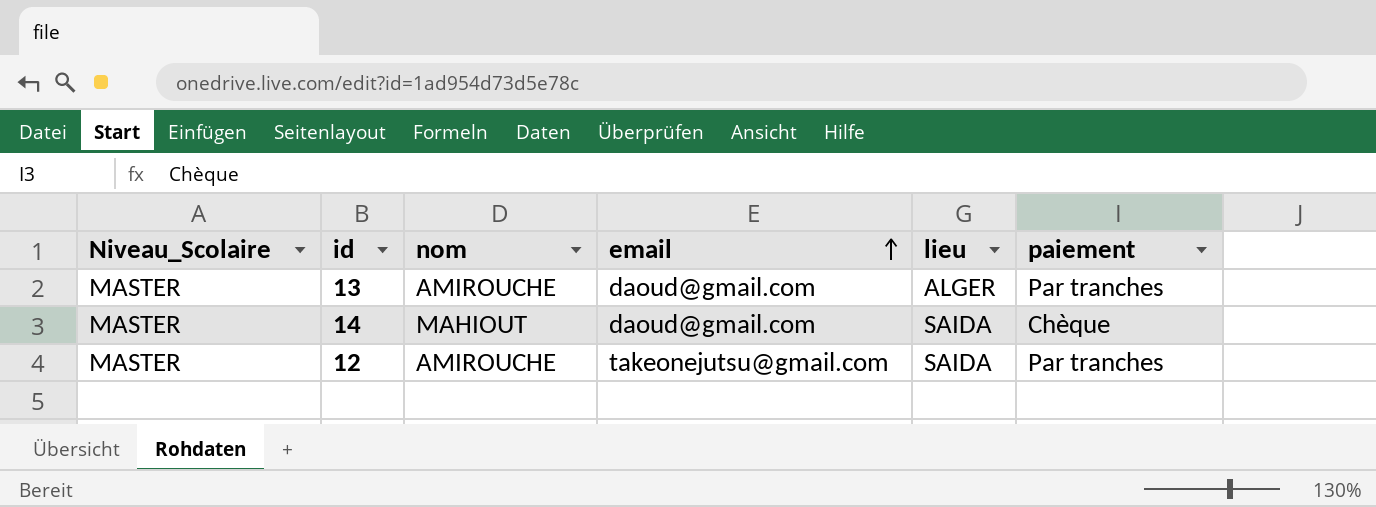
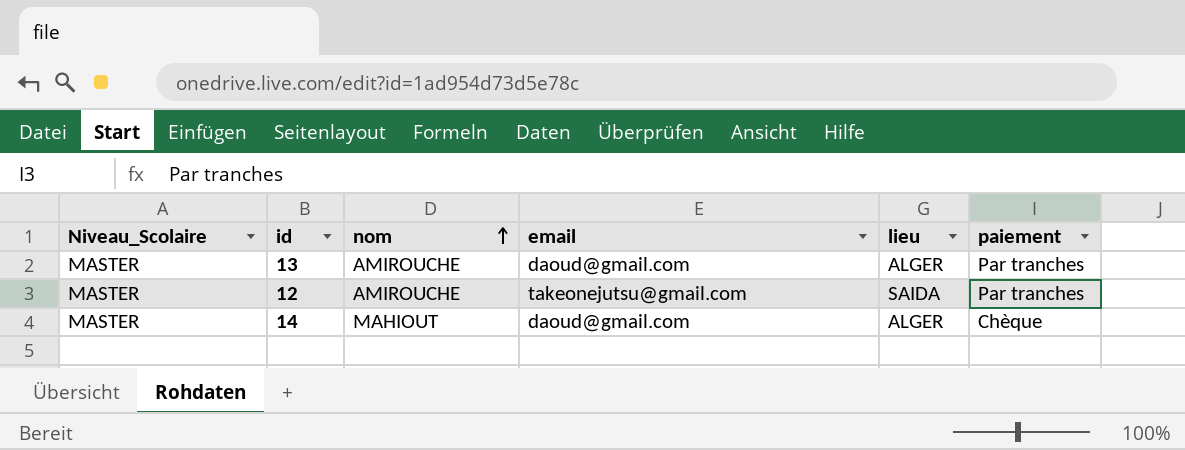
row order: email ascending -> nom ascending
14 | lieu: SAIDA -> ALGER

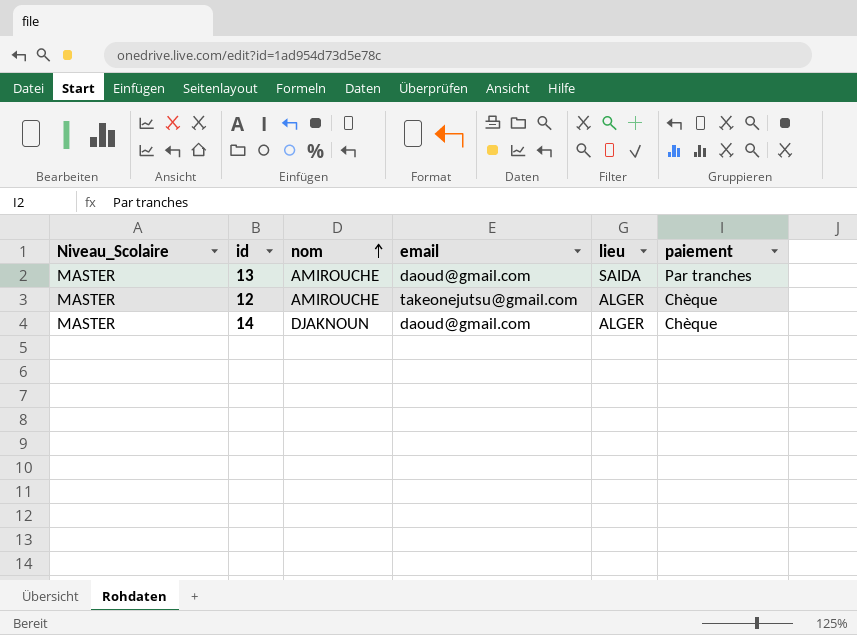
13 | lieu: ALGER -> SAIDA
12 | lieu: SAIDA -> ALGER
12 | paiement: Par tranches -> Chèque
14 | nom: MAHIOUT -> DJAKNOUN

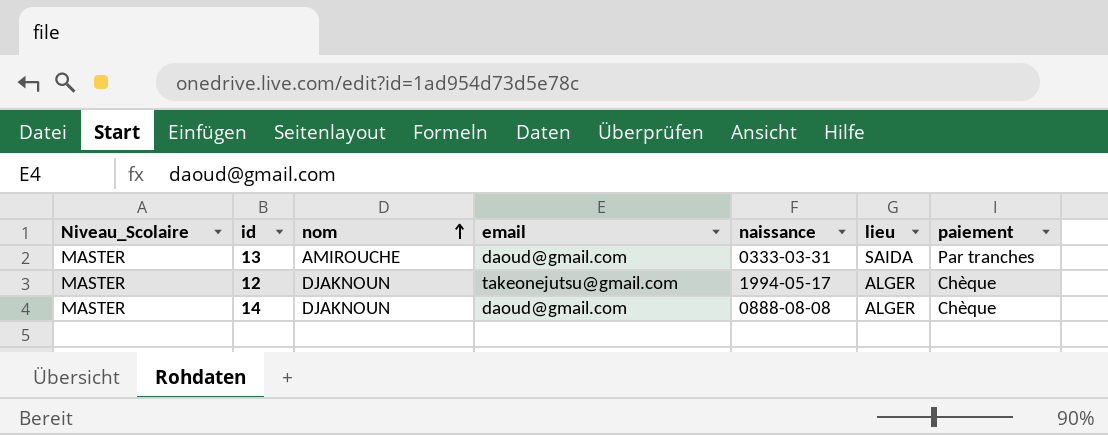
column naissance | position: none -> 5
12 | nom: AMIROUCHE -> DJAKNOUN

